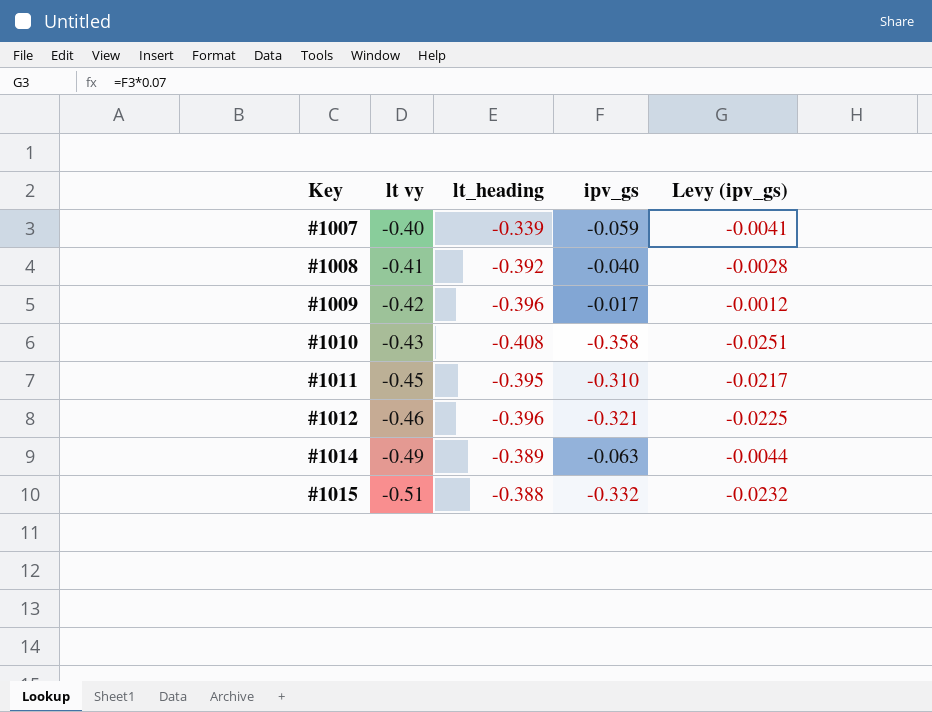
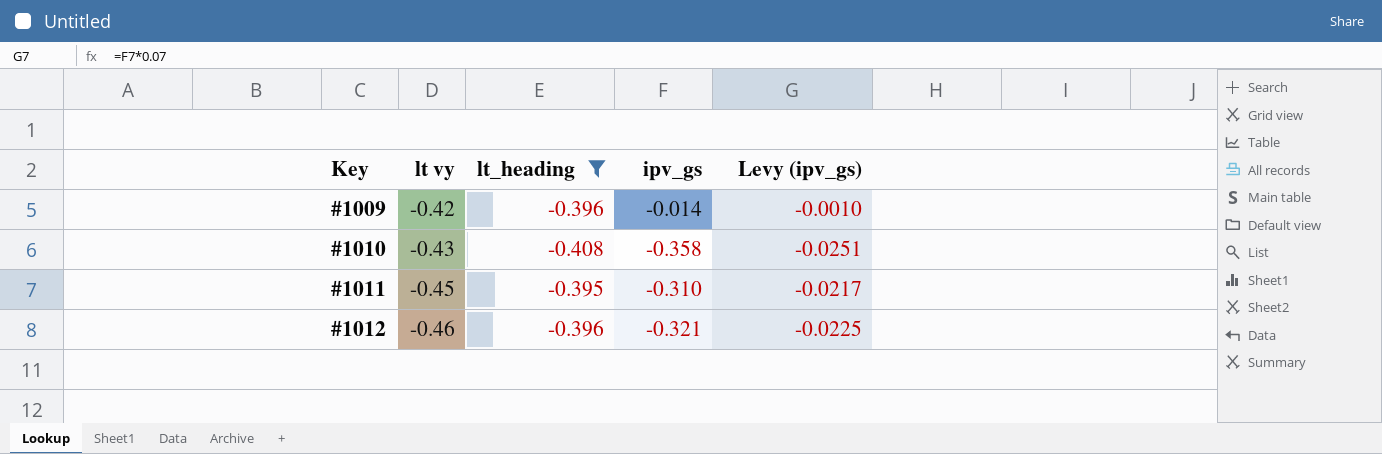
filter: none -> lt_heading <= -0.395
#1009 | ipv_gs: -0.017 -> -0.014
#1009 | Levy (ipv_gs): -0.0012 -> -0.0010

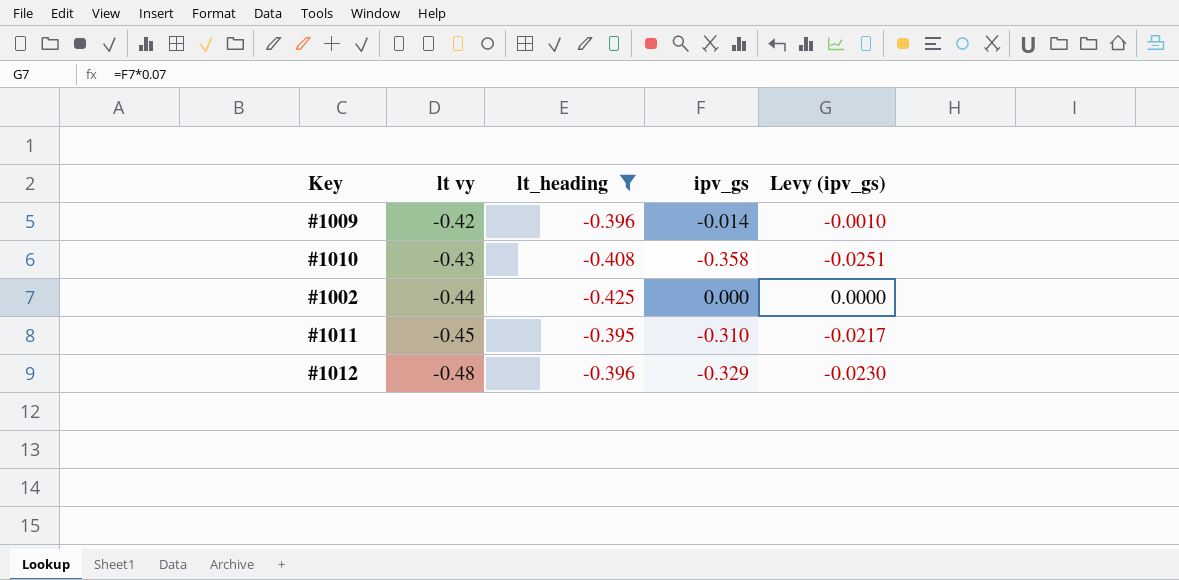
row #1002: none -> -0.44 | -0.425 | 0.000 | 0.0000
#1012 | lt vy: -0.46 -> -0.48
#1012 | ipv_gs: -0.321 -> -0.329
#1012 | Levy (ipv_gs): -0.0225 -> -0.0230

